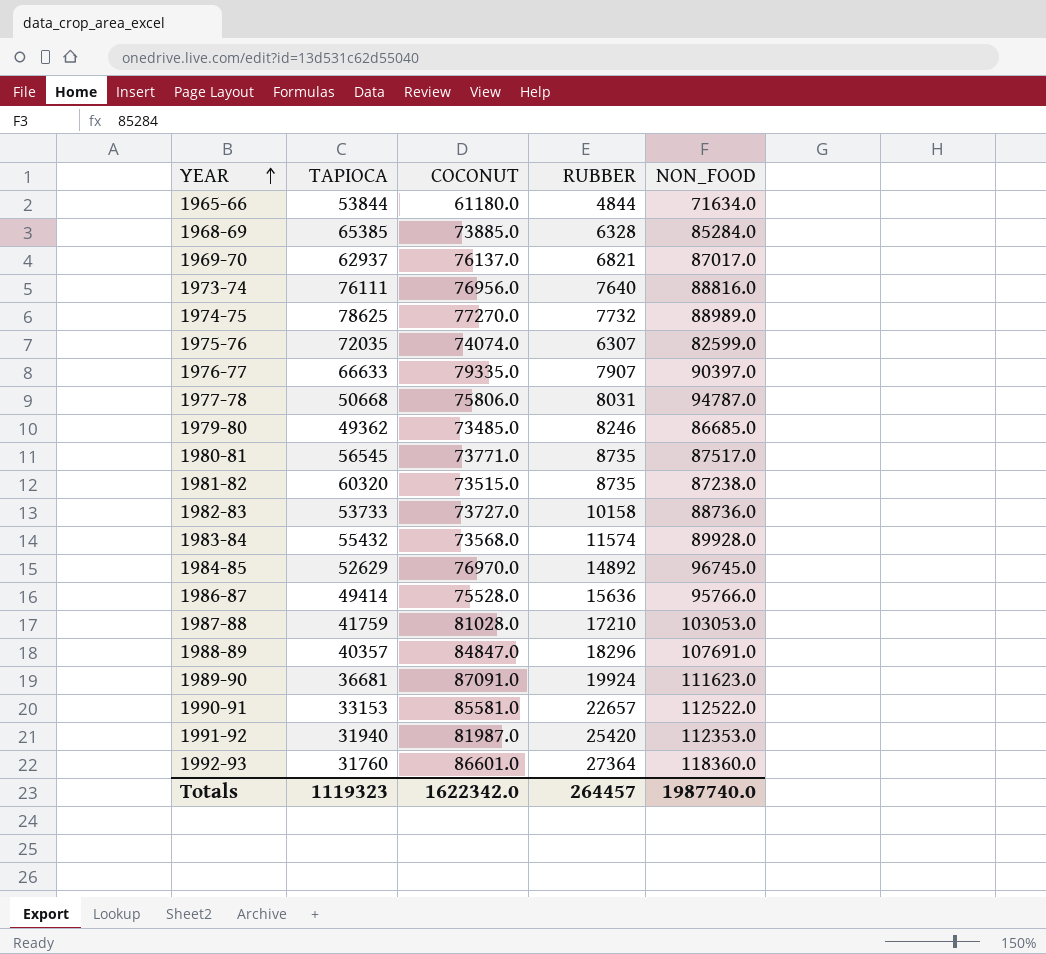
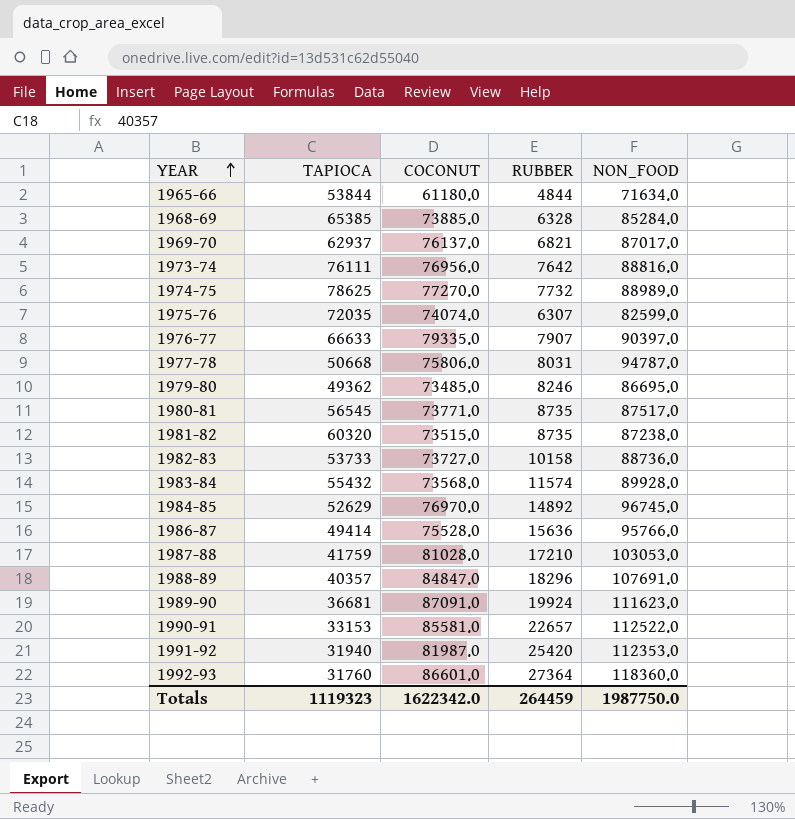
1973-74 | RUBBER: 7640 -> 7642
1979-80 | NON_FOOD: 86685.0 -> 86695.0
Totals | RUBBER: 264457 -> 264459
Totals | NON_FOOD: 1987740.0 -> 1987750.0

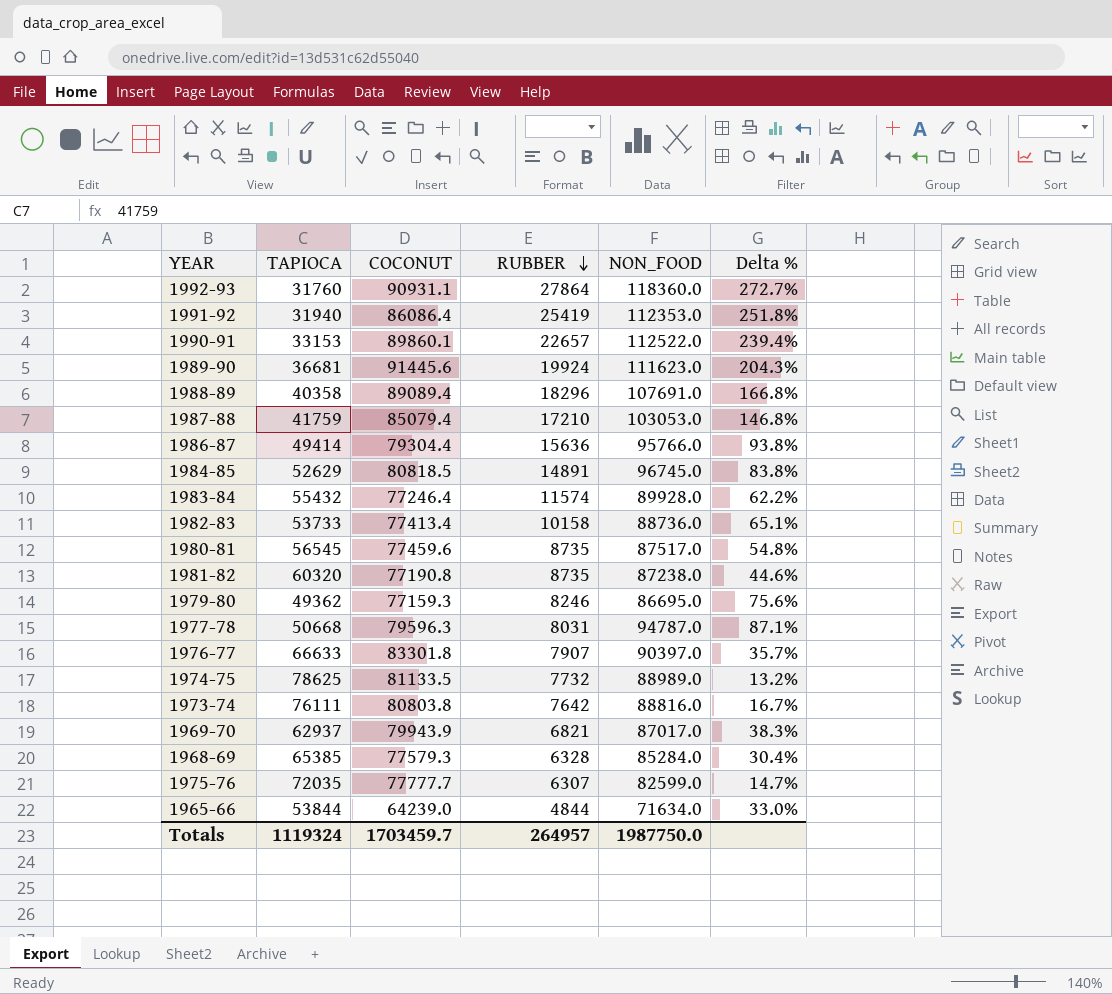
row order: YEAR ascending -> RUBBER descending
column Delta % | formula: none -> ([NON_FOOD] - [TAPIOCA]) / [TAPIOCA]
1992-93 | COCONUT: 86601.0 -> 90931.1
1992-93 | RUBBER: 27364 -> 27864
1991-92 | COCONUT: 81987.0 -> 86086.4
1991-92 | RUBBER: 25420 -> 25419
1990-91 | COCONUT: 85581.0 -> 89860.1
1989-90 | COCONUT: 87091.0 -> 91445.6
1988-89 | TAPIOCA: 40357 -> 40358
1988-89 | COCONUT: 84847.0 -> 89089.4
1987-88 | COCONUT: 81028.0 -> 85079.4
1986-87 | COCONUT: 75528.0 -> 79304.4
1984-85 | COCONUT: 76970.0 -> 80818.5
1984-85 | RUBBER: 14892 -> 14891
1983-84 | COCONUT: 73568.0 -> 77246.4
1982-83 | COCONUT: 73727.0 -> 77413.4
1980-81 | COCONUT: 73771.0 -> 77459.6
1981-82 | COCONUT: 73515.0 -> 77190.8
1979-80 | COCONUT: 73485.0 -> 77159.3
1977-78 | COCONUT: 75806.0 -> 79596.3
1976-77 | COCONUT: 79335.0 -> 83301.8
1974-75 | COCONUT: 77270.0 -> 81133.5
1973-74 | COCONUT: 76956.0 -> 80803.8
1969-70 | COCONUT: 76137.0 -> 79943.9
1968-69 | COCONUT: 73885.0 -> 77579.3
1975-76 | COCONUT: 74074.0 -> 77777.7
1965-66 | COCONUT: 61180.0 -> 64239.0
Totals | TAPIOCA: 1119323 -> 1119324
Totals | COCONUT: 1622342.0 -> 1703459.7
Totals | RUBBER: 264459 -> 264957

